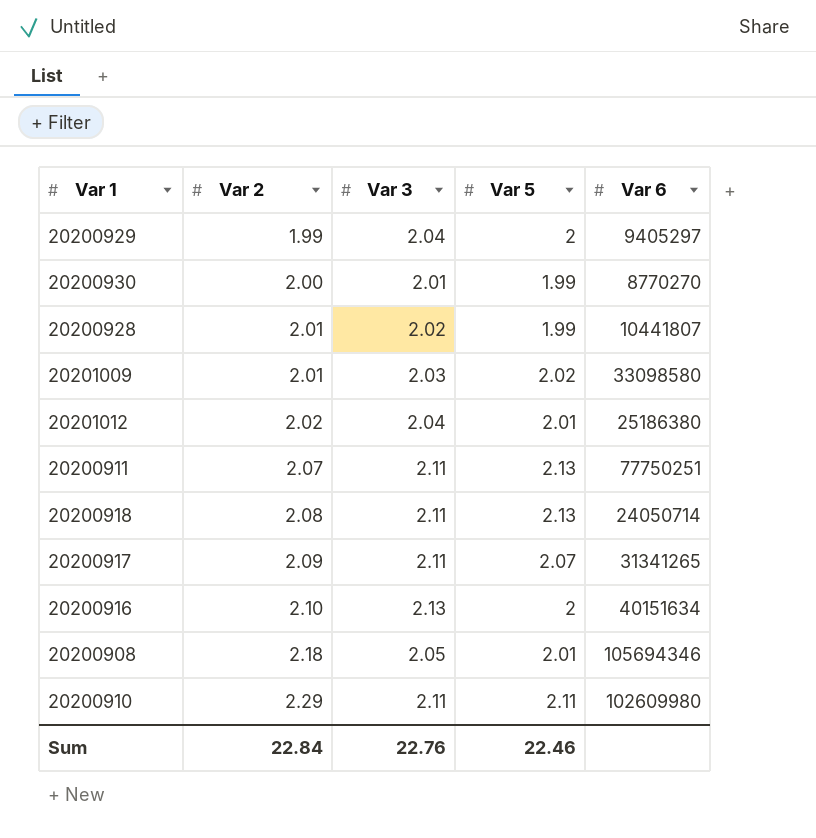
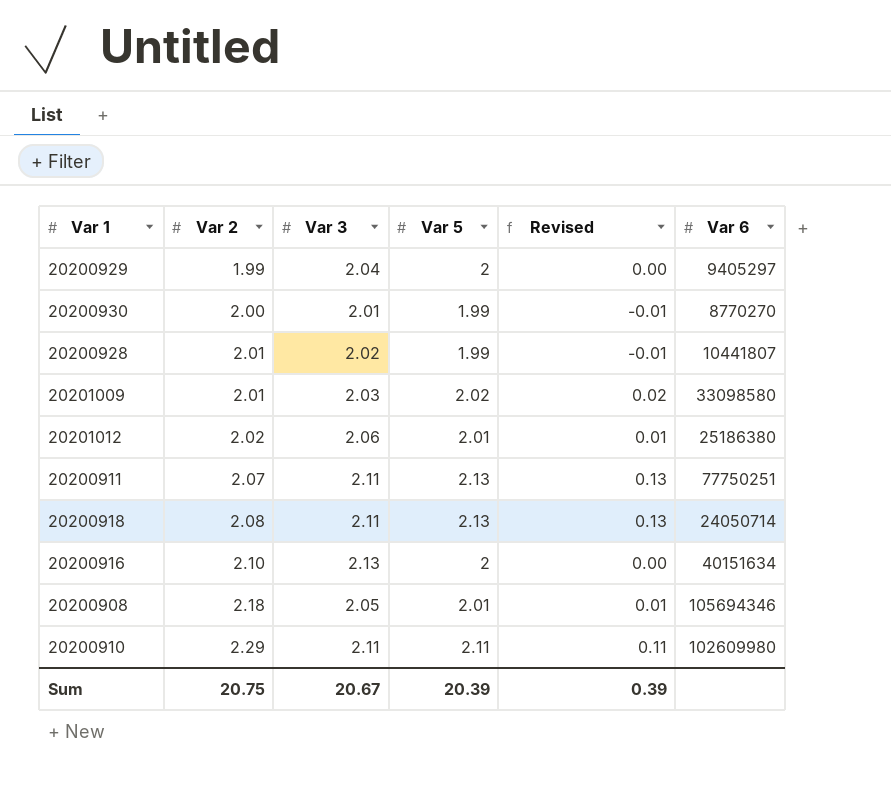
column Revised | formula: none -> [Var 5] - 2
row 20200917: 2.09 | 2.11 | 2.07 | 31341265 -> none
20201012 | Var 3: 2.04 -> 2.06
Sum | Var 2: 22.84 -> 20.75
Sum | Var 3: 22.76 -> 20.67
Sum | Var 5: 22.46 -> 20.39

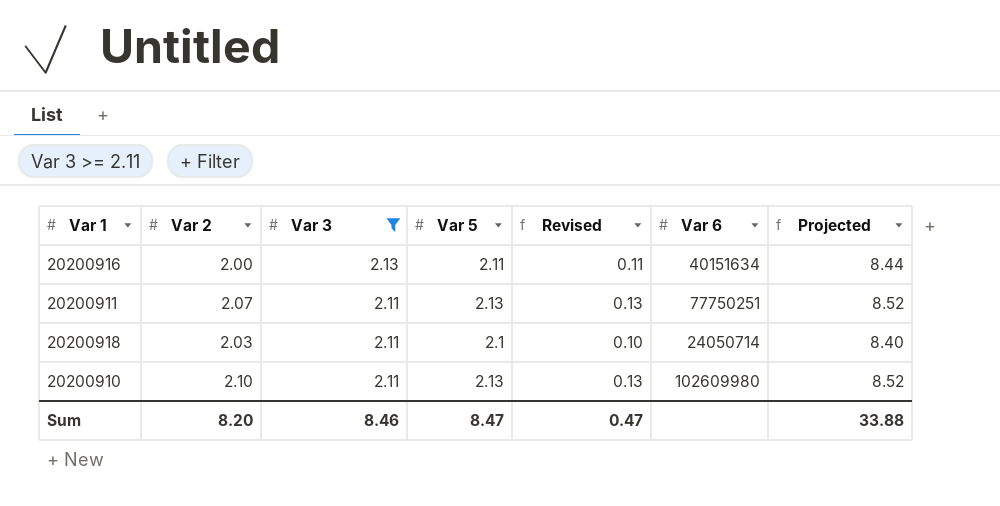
filter: none -> Var 3 >= 2.11
row order: Var 2 ascending -> Var 3 descending
column Projected | formula: none -> [Var 5] * 4
20200916 | Var 2: 2.10 -> 2.00
20200916 | Var 5: 2 -> 2.11
20200916 | Revised: 0.00 -> 0.11
20200918 | Var 2: 2.08 -> 2.03
20200918 | Var 5: 2.13 -> 2.1
20200918 | Revised: 0.13 -> 0.10
20200910 | Var 2: 2.29 -> 2.10
20200910 | Var 5: 2.11 -> 2.13
20200910 | Revised: 0.11 -> 0.13
Sum | Var 2: 20.75 -> 8.20
Sum | Var 3: 20.67 -> 8.46
Sum | Var 5: 20.39 -> 8.47
Sum | Revised: 0.39 -> 0.47

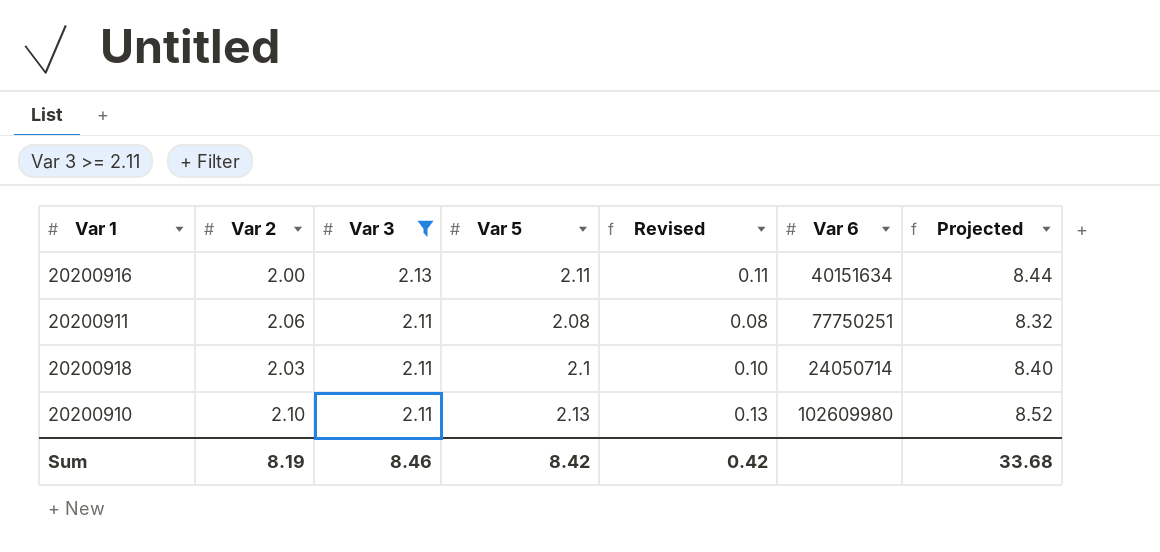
20200911 | Var 2: 2.07 -> 2.06
20200911 | Var 5: 2.13 -> 2.08
20200911 | Revised: 0.13 -> 0.08
20200911 | Projected: 8.52 -> 8.32
Sum | Var 2: 8.20 -> 8.19
Sum | Var 5: 8.47 -> 8.42
Sum | Revised: 0.47 -> 0.42
Sum | Projected: 33.88 -> 33.68

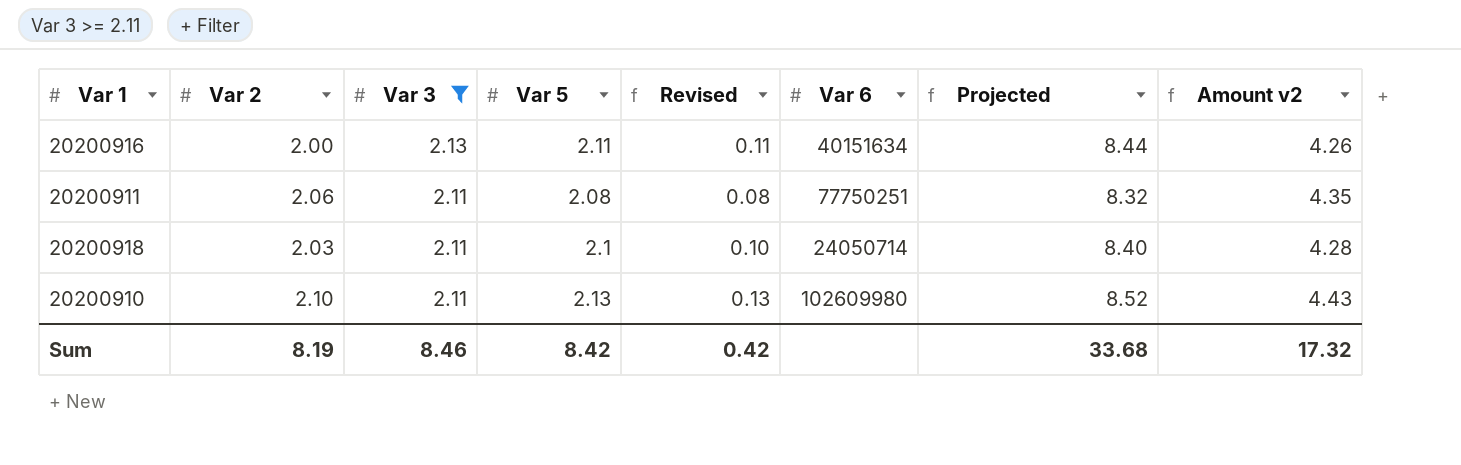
column Amount v2 | formula: none -> [Var 2] * [Var 3]

